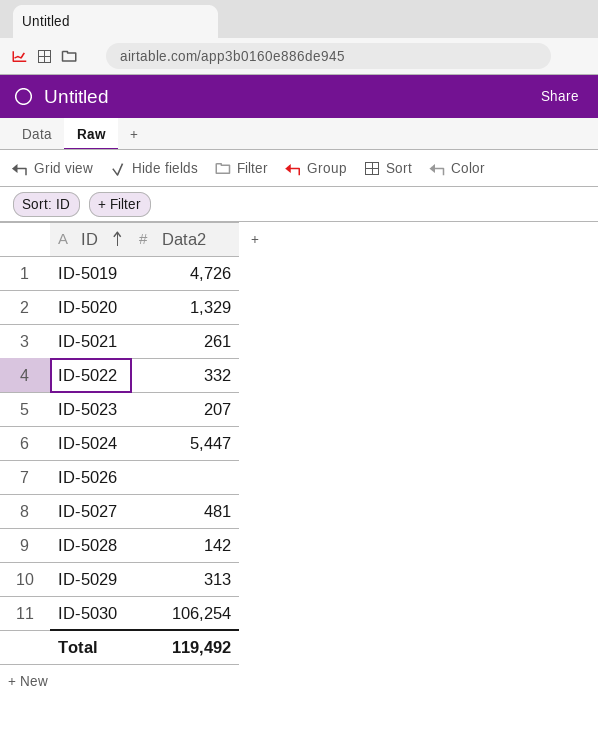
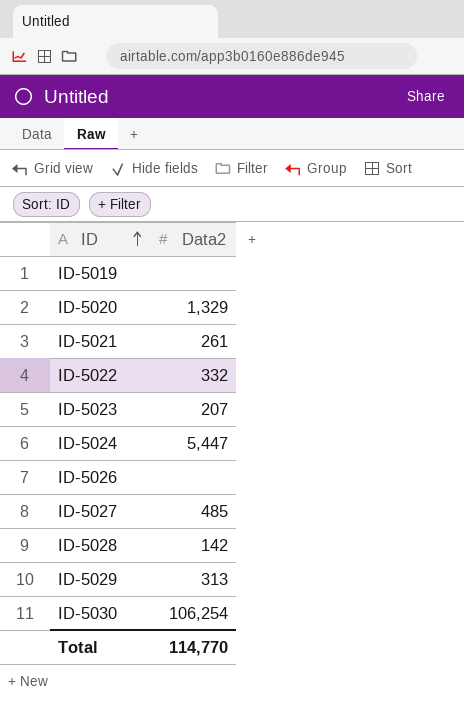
ID-5019 | Data2: 4,726 -> none
ID-5027 | Data2: 481 -> 485
Total | Data2: 119,492 -> 114,770

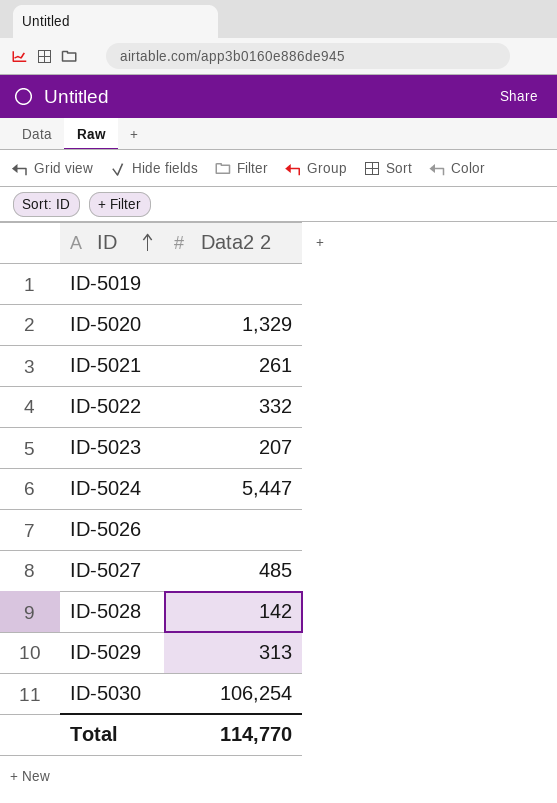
column name: Data2 -> Data2 2

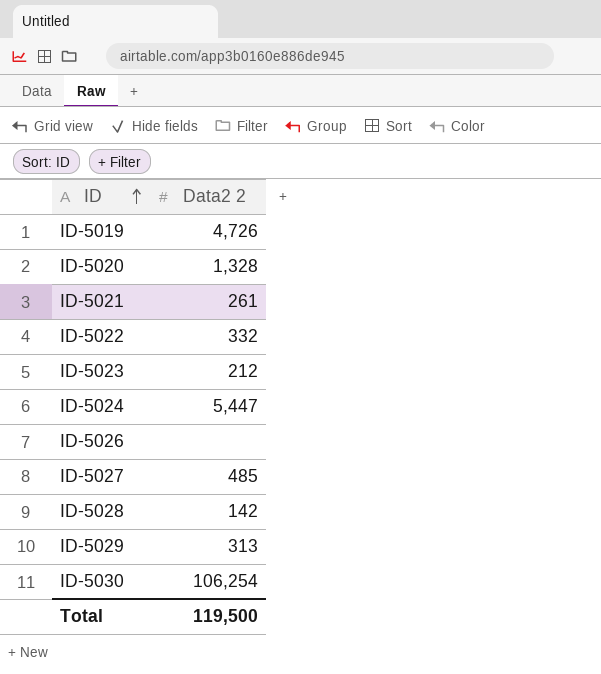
ID-5019 | Data2 2: none -> 4,726
ID-5020 | Data2 2: 1,329 -> 1,328
ID-5023 | Data2 2: 207 -> 212
Total | Data2 2: 114,770 -> 119,500

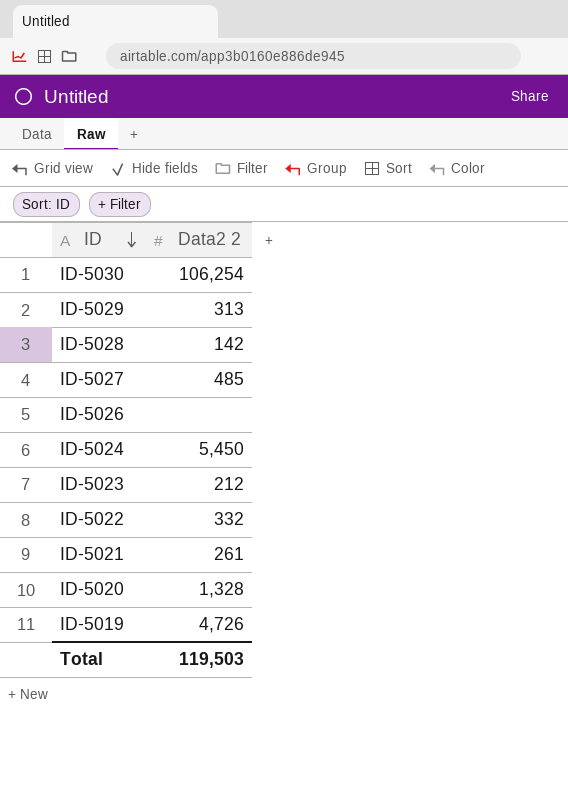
row order: ID ascending -> ID descending
ID-5024 | Data2 2: 5,447 -> 5,450
Total | Data2 2: 119,500 -> 119,503

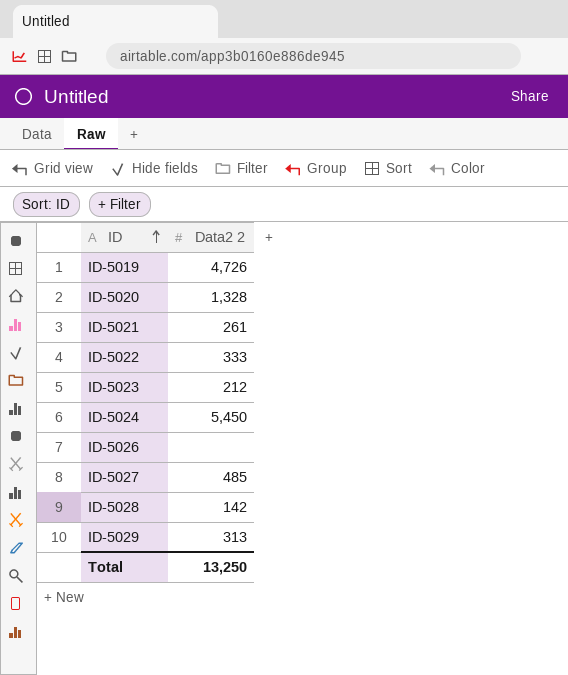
row order: ID descending -> ID ascending
row ID-5030: 106,254 -> none
ID-5022 | Data2 2: 332 -> 333
Total | Data2 2: 119,503 -> 13,250

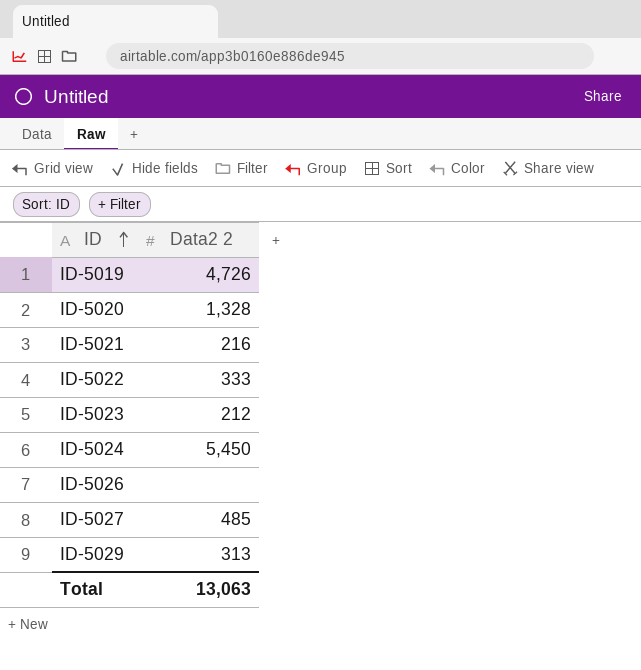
row ID-5028: 142 -> none
ID-5021 | Data2 2: 261 -> 216
Total | Data2 2: 13,250 -> 13,063

